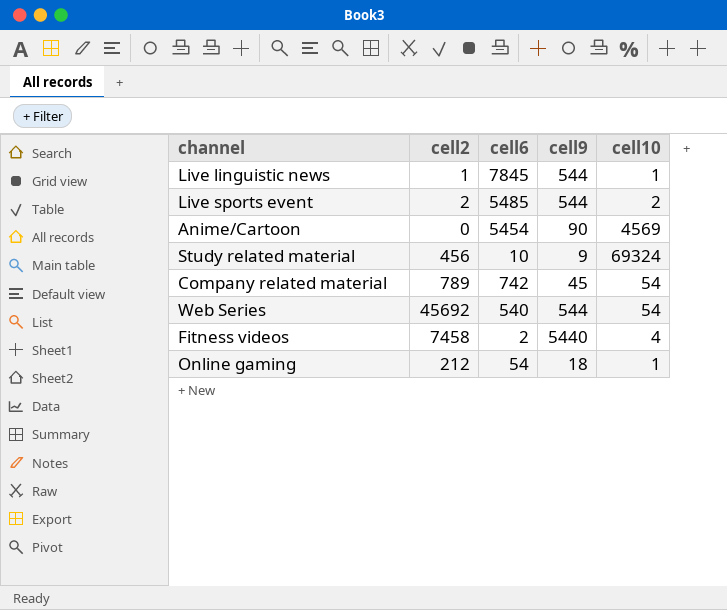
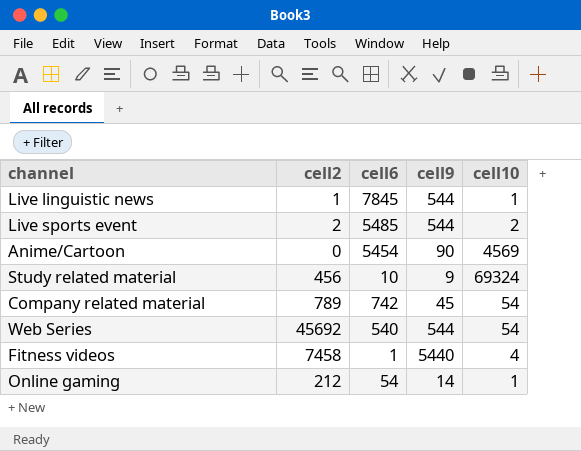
Fitness videos | cell6: 2 -> 1
Online gaming | cell9: 18 -> 14

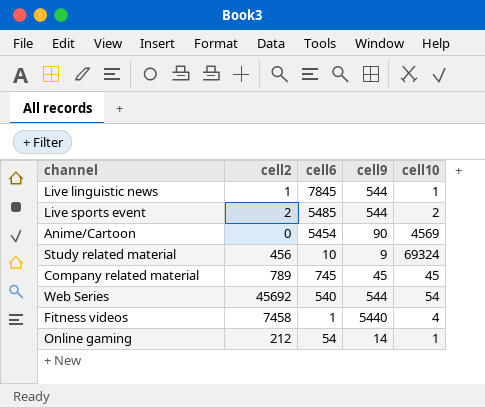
Company related material | cell6: 742 -> 745
Company related material | cell10: 54 -> 45

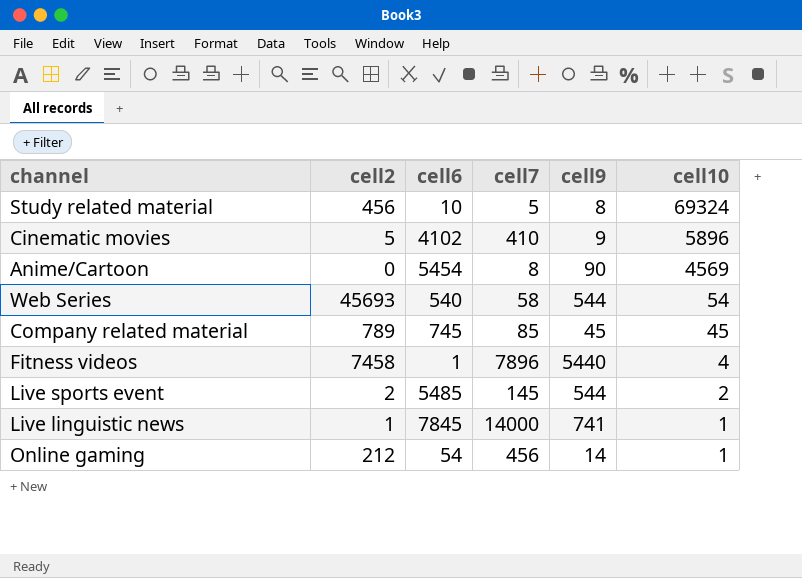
row order: none -> cell10 descending
column cell7 | position: none -> 4
Study related material | cell9: 9 -> 8
row Cinematic movies: none -> 5 | 4102 | 410 | 9 | 5896
Web Series | cell2: 45692 -> 45693
Live linguistic news | cell9: 544 -> 741

